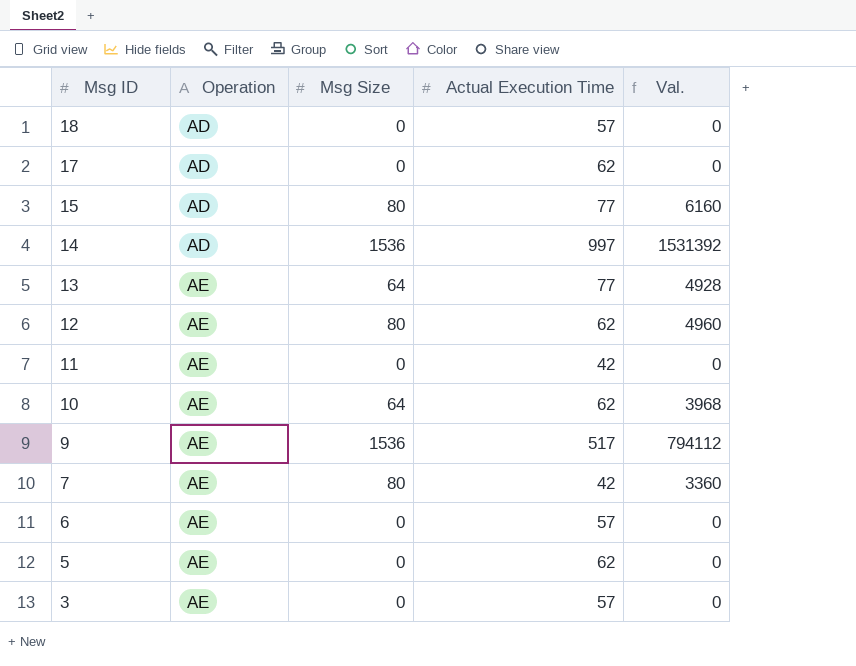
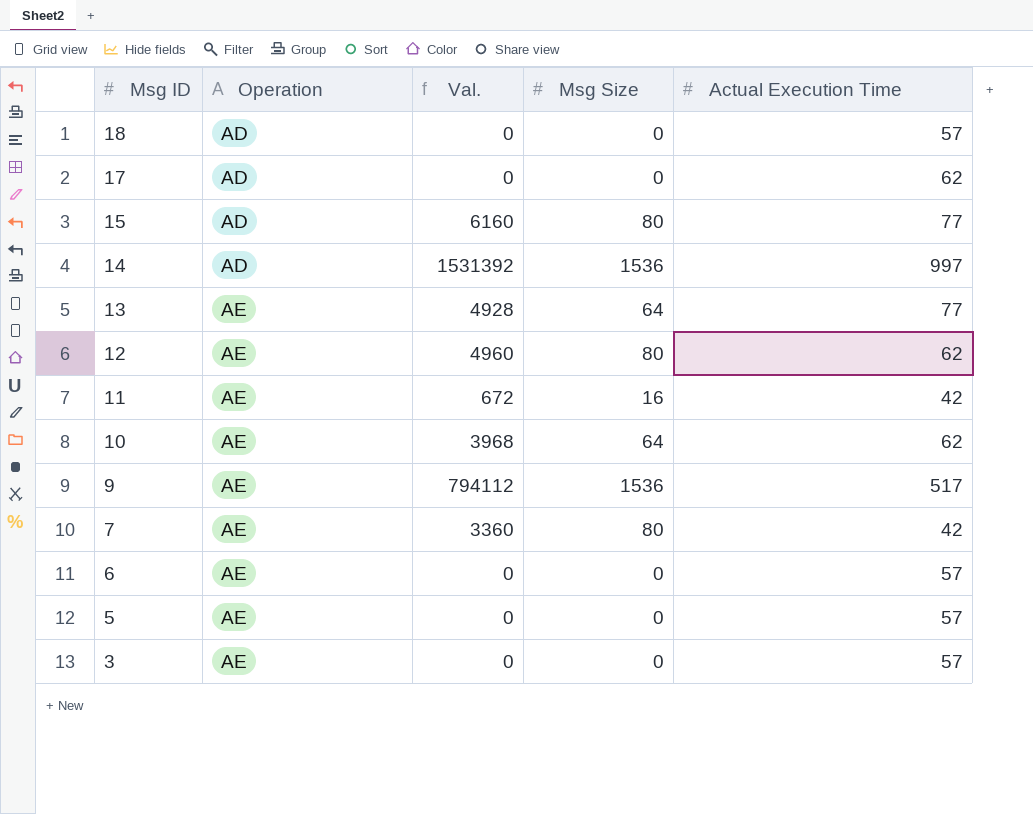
column Val. | position: 5 -> 3
11 | Val.: 0 -> 672
11 | Msg Size: 0 -> 16
5 | Actual Execution Time: 62 -> 57

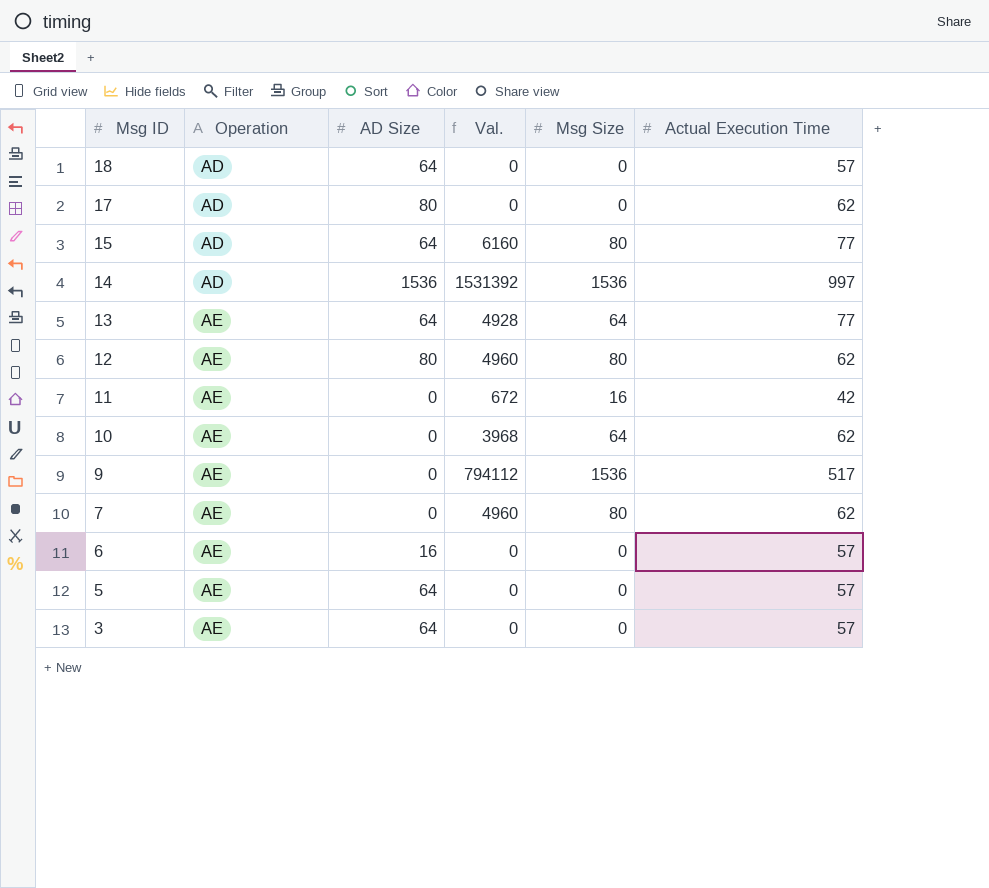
column AD Size | position: none -> 3
7 | Val.: 3360 -> 4960
7 | Actual Execution Time: 42 -> 62

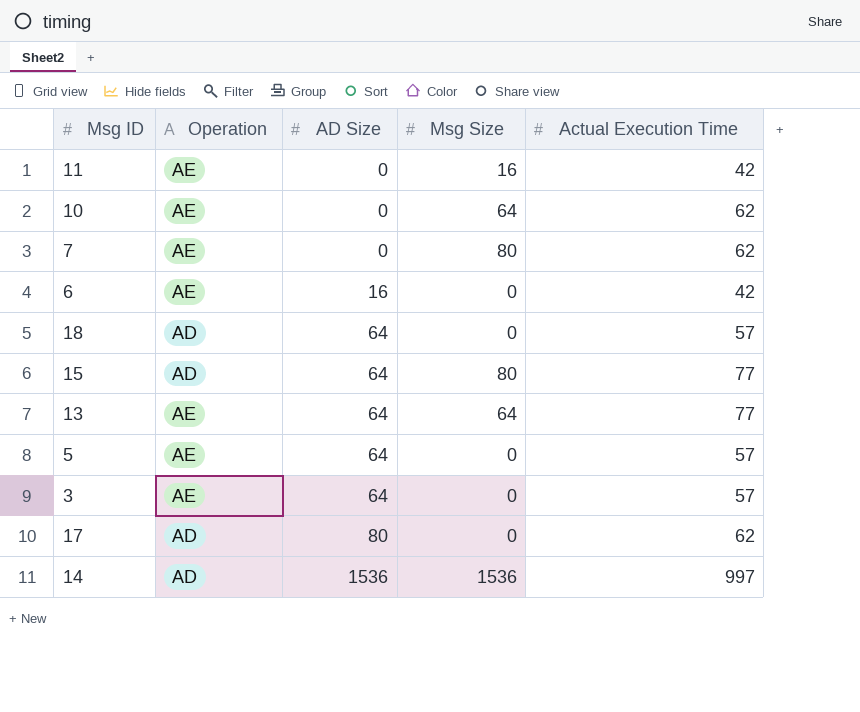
row order: Msg ID descending -> AD Size ascending
column Val. | formula: [Msg Size] * [Actual Execution Time] -> none
row 12: AE | 80 | 4960 | 80 | 62 -> none
row 9: AE | 0 | 794112 | 1536 | 517 -> none
6 | Actual Execution Time: 57 -> 42

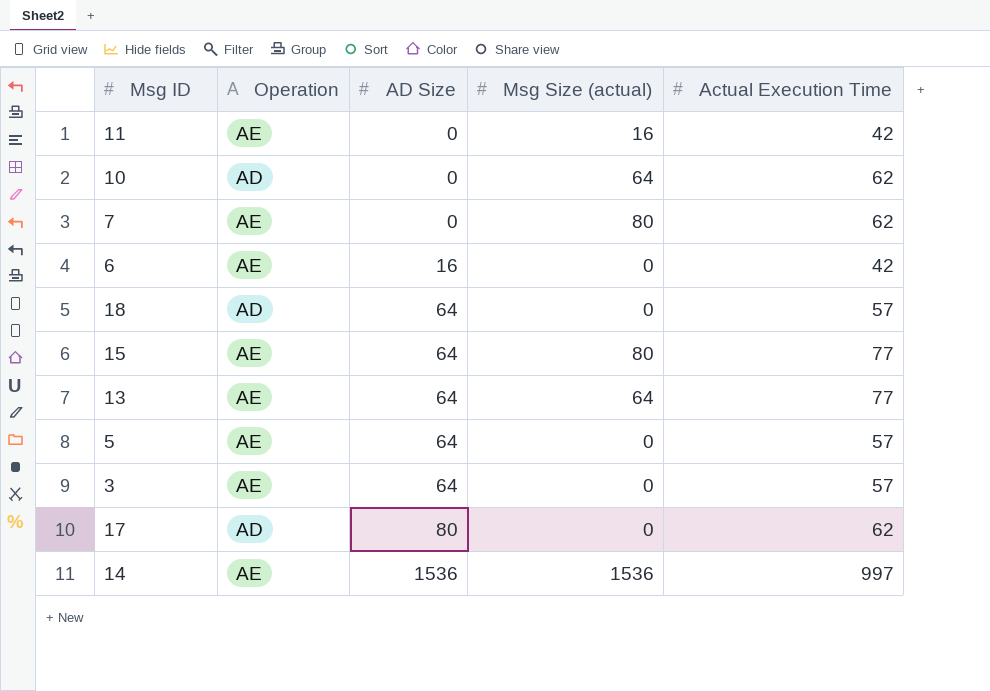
column name: Msg Size -> Msg Size (actual)
10 | Operation: AE -> AD
15 | Operation: AD -> AE
14 | Operation: AD -> AE

